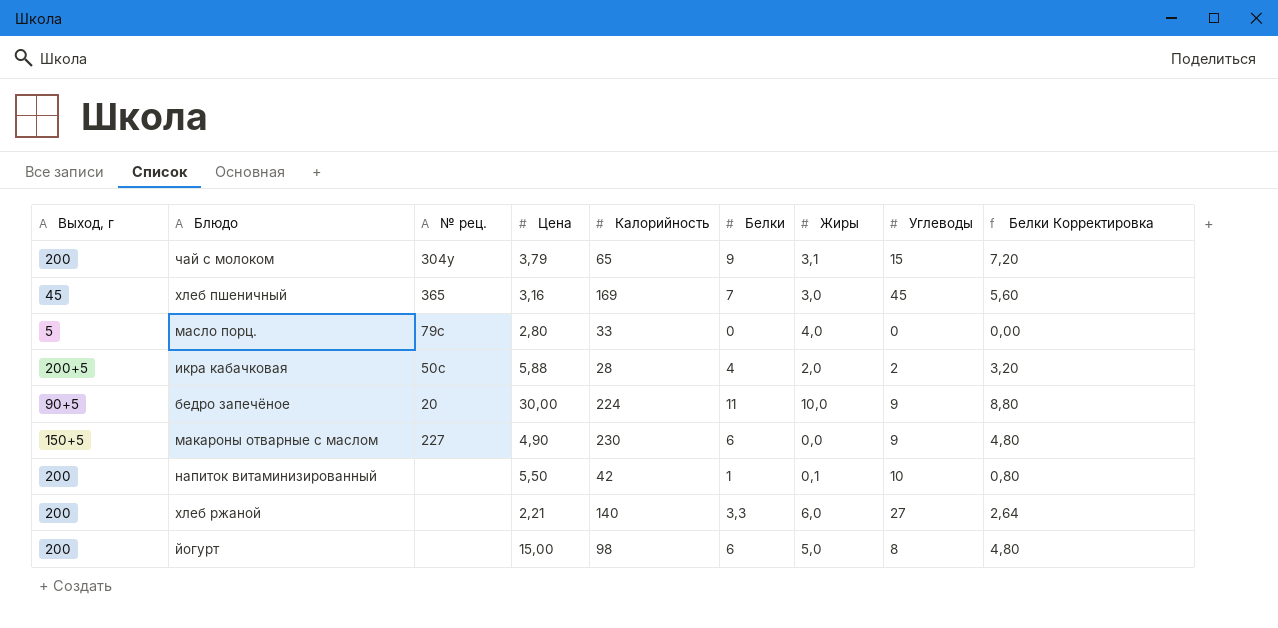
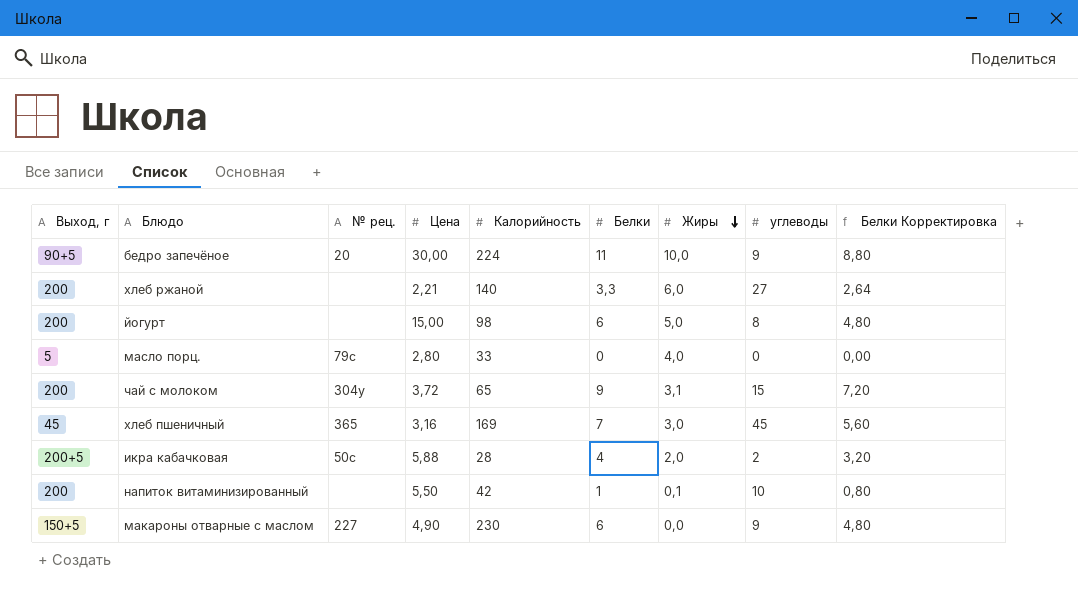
row order: none -> Жиры descending
column name: Углеводы -> углеводы
чай с молоком | Цена: 3,79 -> 3,72

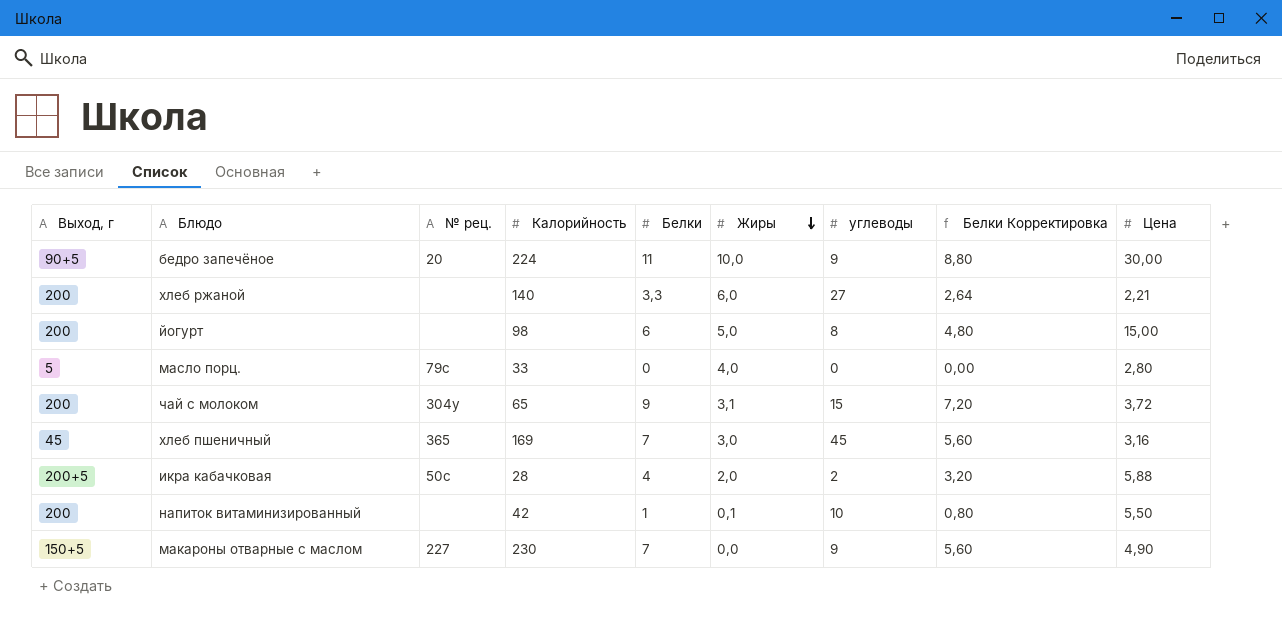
column Цена | position: 4 -> 9
макароны отварные с маслом | Белки: 6 -> 7
макароны отварные с маслом | Белки Корректировка: 4,80 -> 5,60

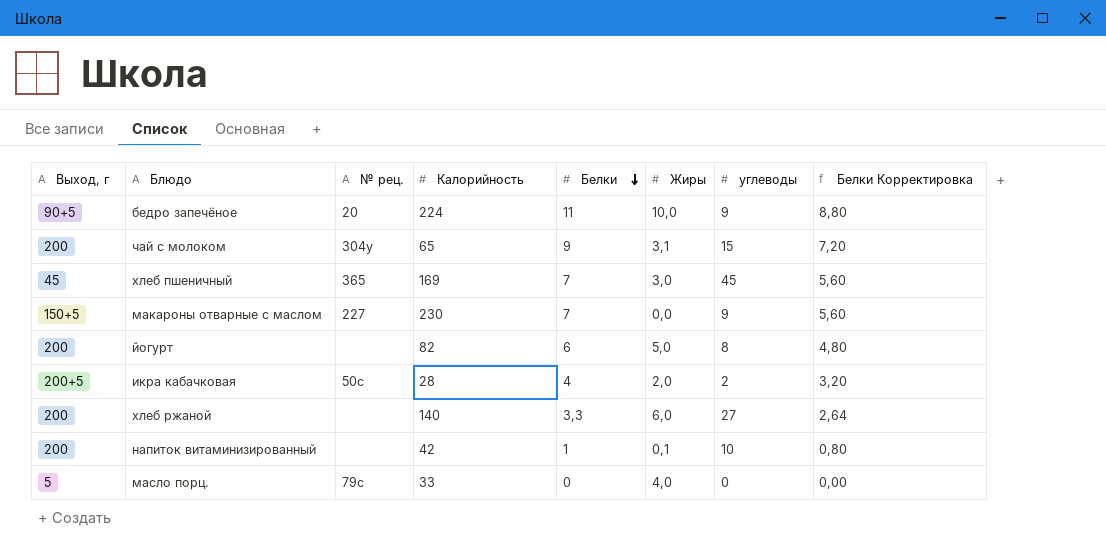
row order: Жиры descending -> Белки descending
column Цена | position: 9 -> none
йогурт | Калорийность: 98 -> 82

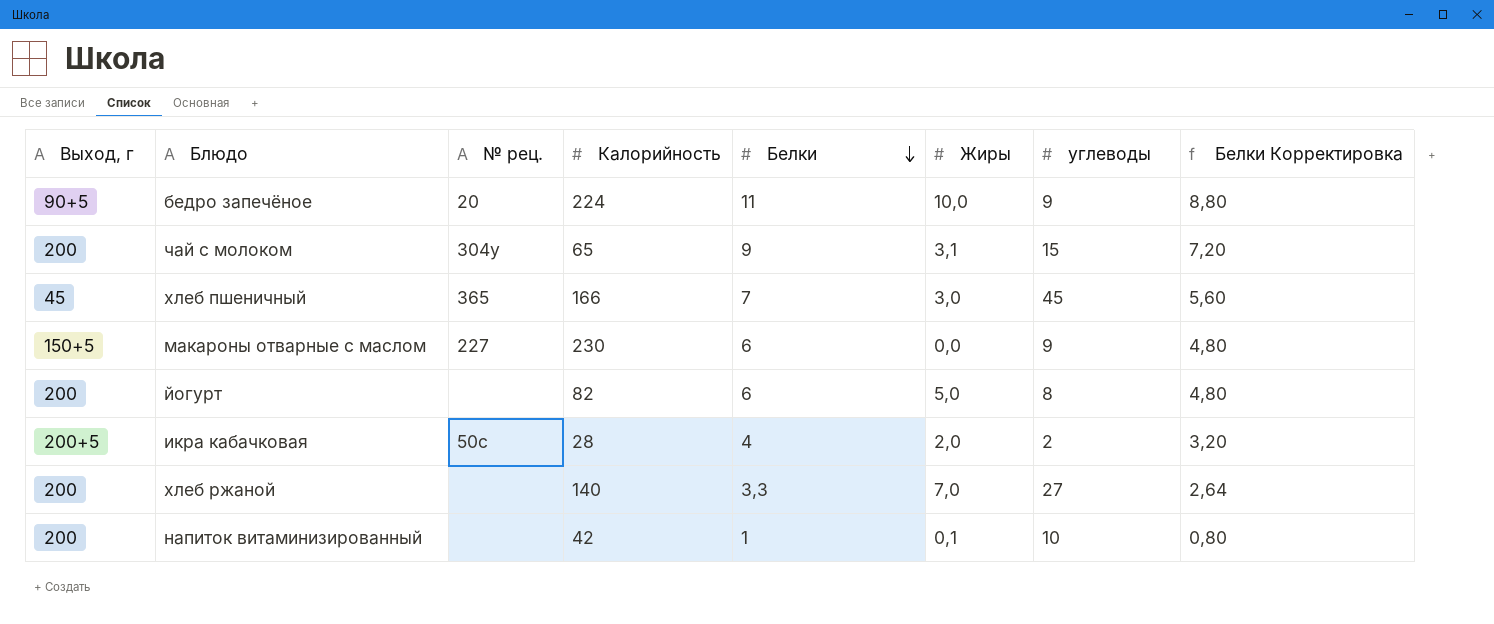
row масло порц.: 5 | 79с | 33 | 0 | 4,0 | 0 | 0,00 -> none
хлеб пшеничный | Калорийность: 169 -> 166
макароны отварные с маслом | Белки: 7 -> 6
макароны отварные с маслом | Белки Корректировка: 5,60 -> 4,80
хлеб ржаной | Жиры: 6,0 -> 7,0

